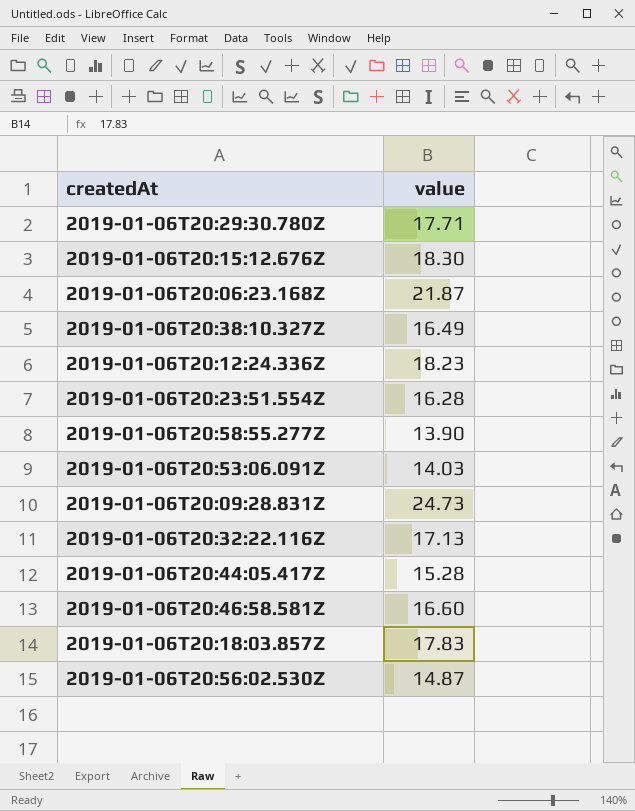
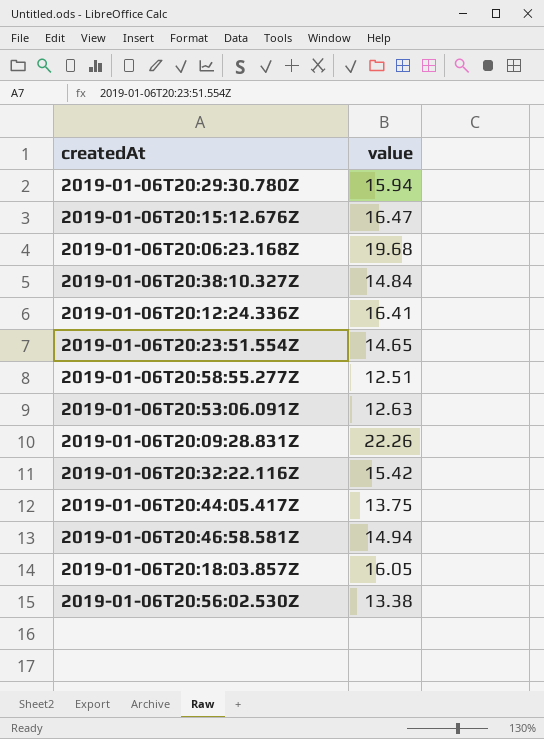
2019-01-06T20:29:30.780Z | value: 17.71 -> 15.94
2019-01-06T20:15:12.676Z | value: 18.30 -> 16.47
2019-01-06T20:06:23.168Z | value: 21.87 -> 19.68
2019-01-06T20:38:10.327Z | value: 16.49 -> 14.84
2019-01-06T20:12:24.336Z | value: 18.23 -> 16.41
2019-01-06T20:23:51.554Z | value: 16.28 -> 14.65
2019-01-06T20:58:55.277Z | value: 13.90 -> 12.51
2019-01-06T20:53:06.091Z | value: 14.03 -> 12.63
2019-01-06T20:09:28.831Z | value: 24.73 -> 22.26
2019-01-06T20:32:22.116Z | value: 17.13 -> 15.42
2019-01-06T20:44:05.417Z | value: 15.28 -> 13.75
2019-01-06T20:46:58.581Z | value: 16.60 -> 14.94
2019-01-06T20:18:03.857Z | value: 17.83 -> 16.05
2019-01-06T20:56:02.530Z | value: 14.87 -> 13.38

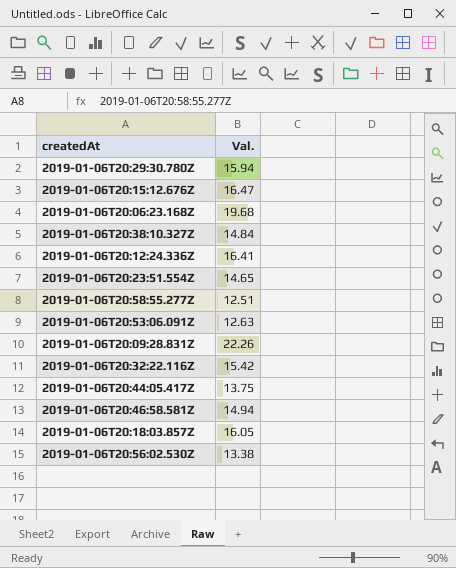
column name: value -> Val.

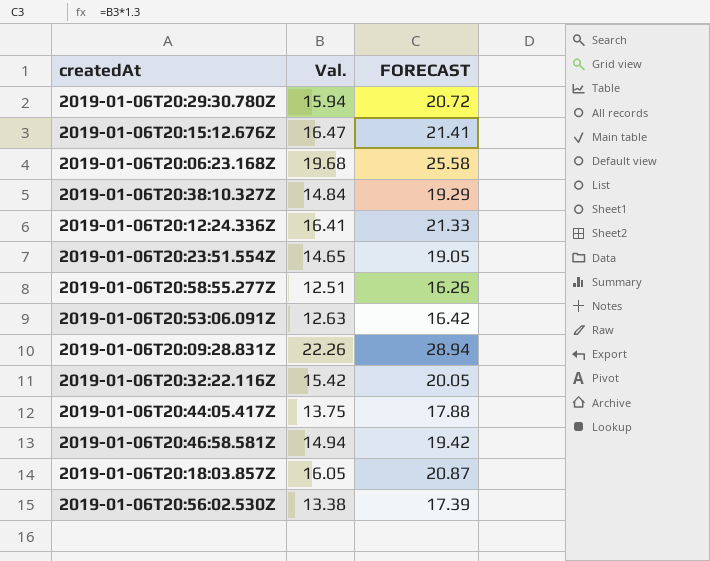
column FORECAST | formula: none -> [Val.] * 1.3

